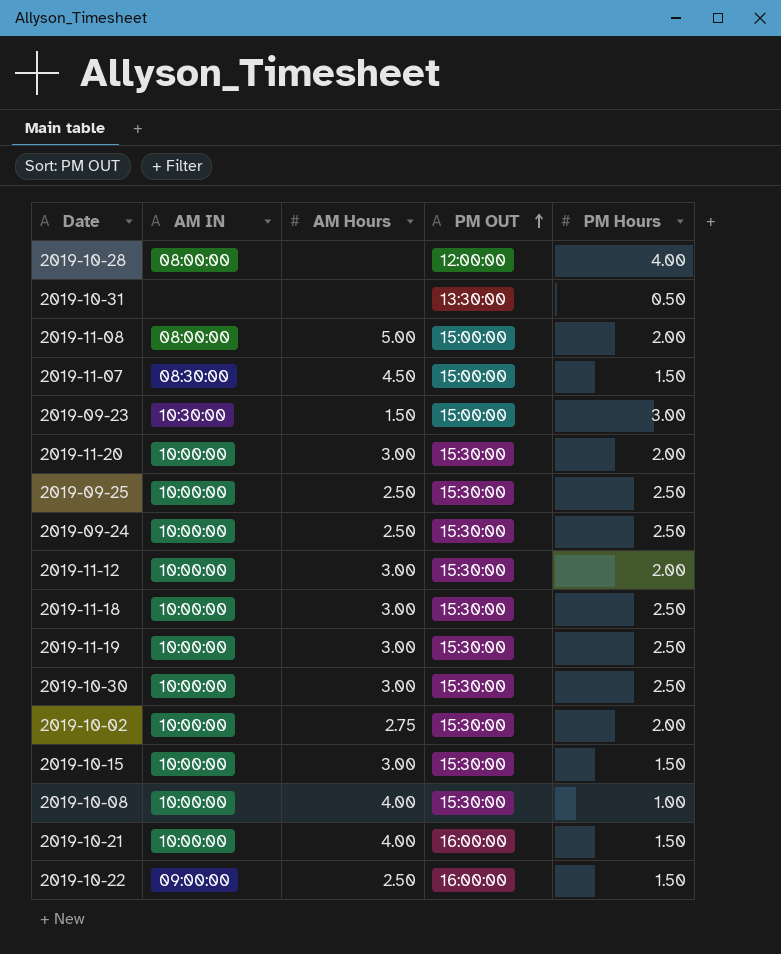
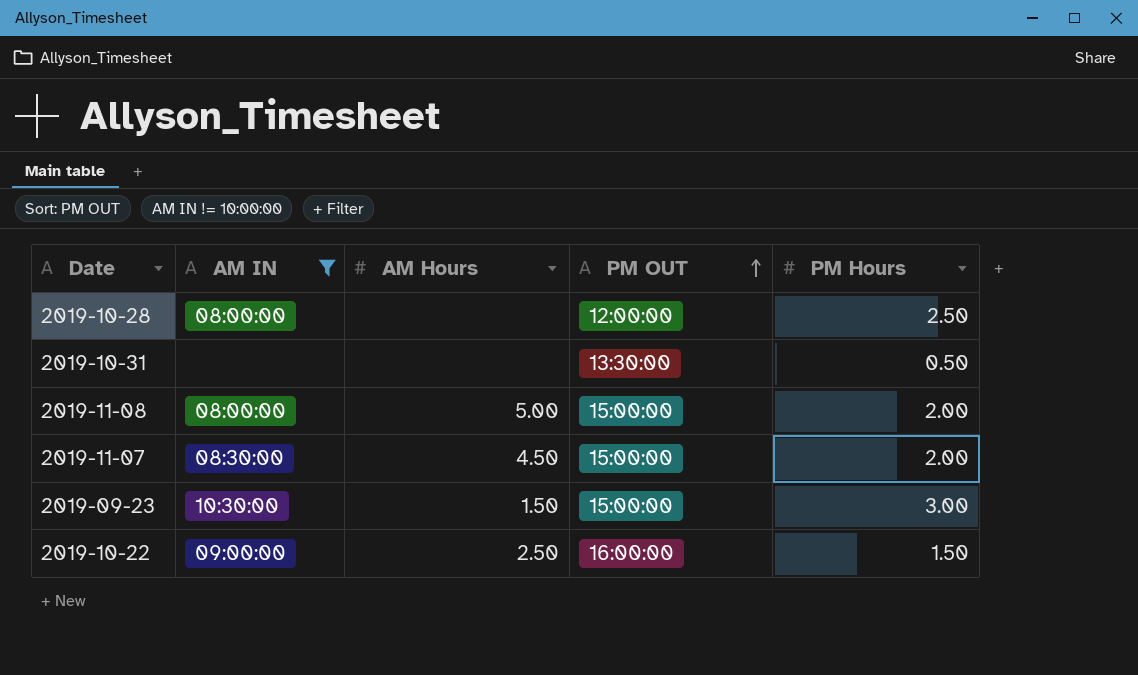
filter: none -> AM IN != 10:00:00
2019-10-28 | PM Hours: 4.00 -> 2.50
2019-11-07 | PM Hours: 1.50 -> 2.00

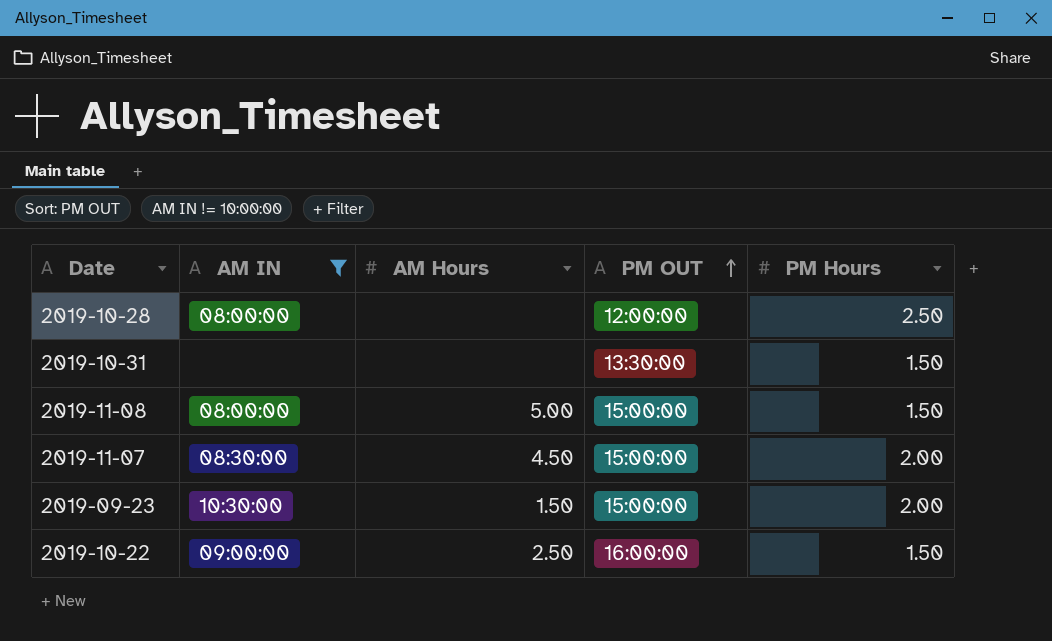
2019-10-31 | PM Hours: 0.50 -> 1.50
2019-11-08 | PM Hours: 2.00 -> 1.50
2019-09-23 | PM Hours: 3.00 -> 2.00

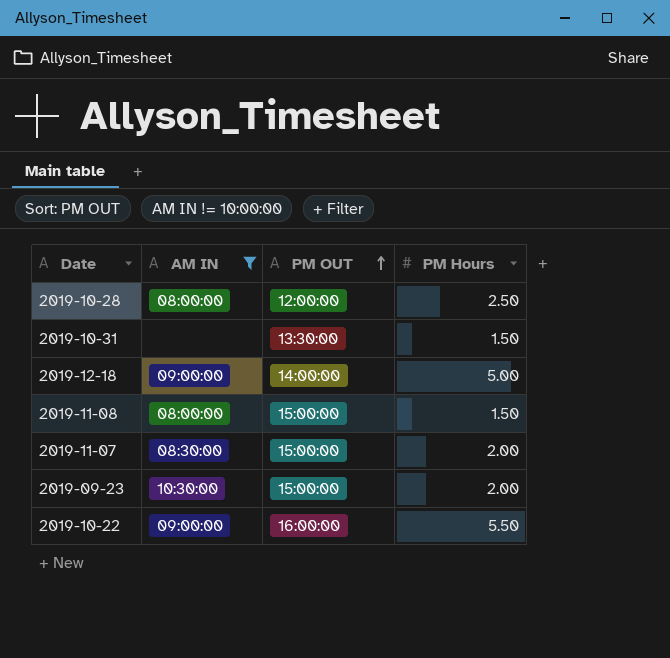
column AM Hours | position: 3 -> none
row 2019-12-18: none -> 09:00:00 | 14:00:00 | 5.00
2019-10-22 | PM Hours: 1.50 -> 5.50

